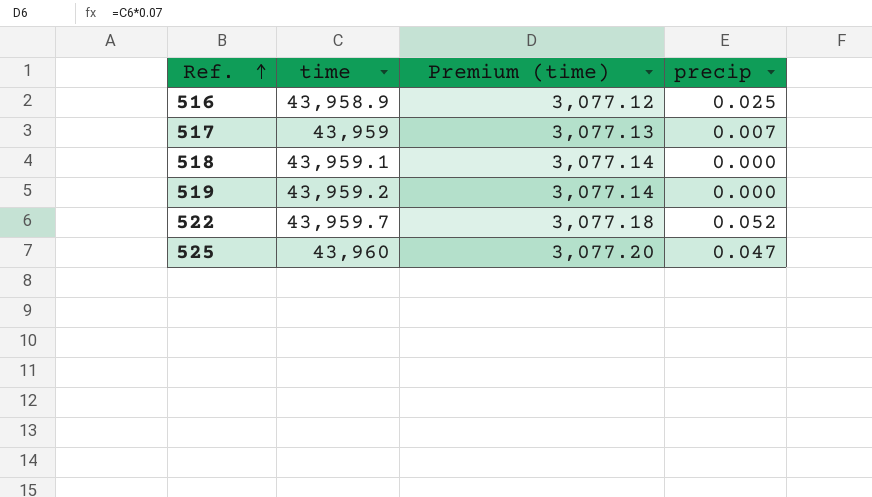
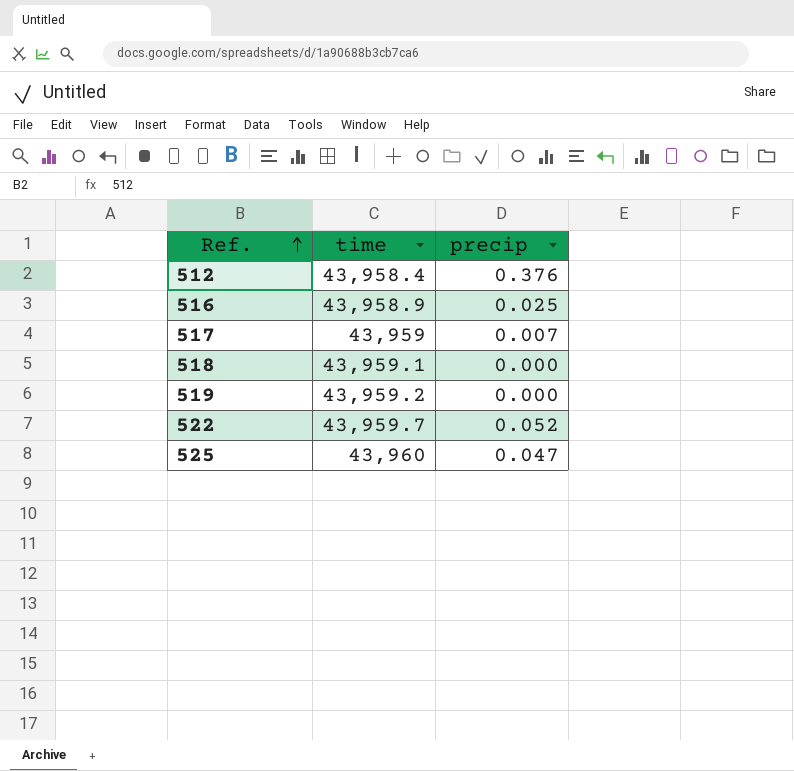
column Premium (time) | formula: [time] * 0.07 -> none
row 512: none -> 43,958.4 | 0.376

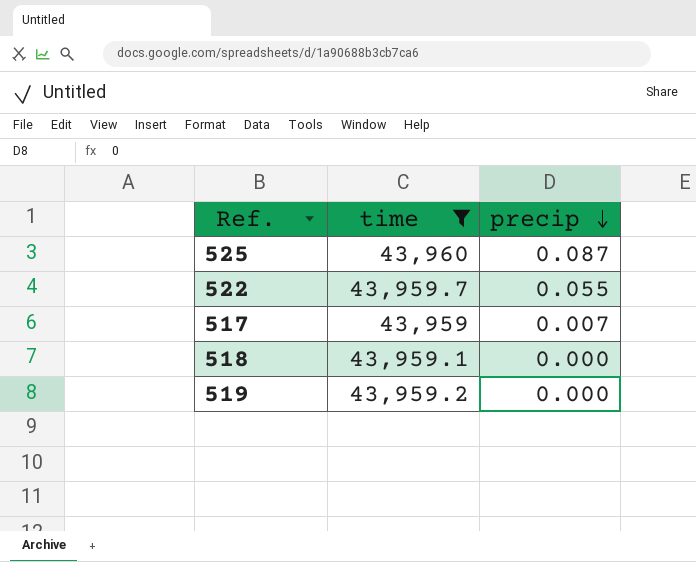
filter: none -> time >= 43,959
row order: Ref. ascending -> precip descending
525 | precip: 0.047 -> 0.087
522 | precip: 0.052 -> 0.055

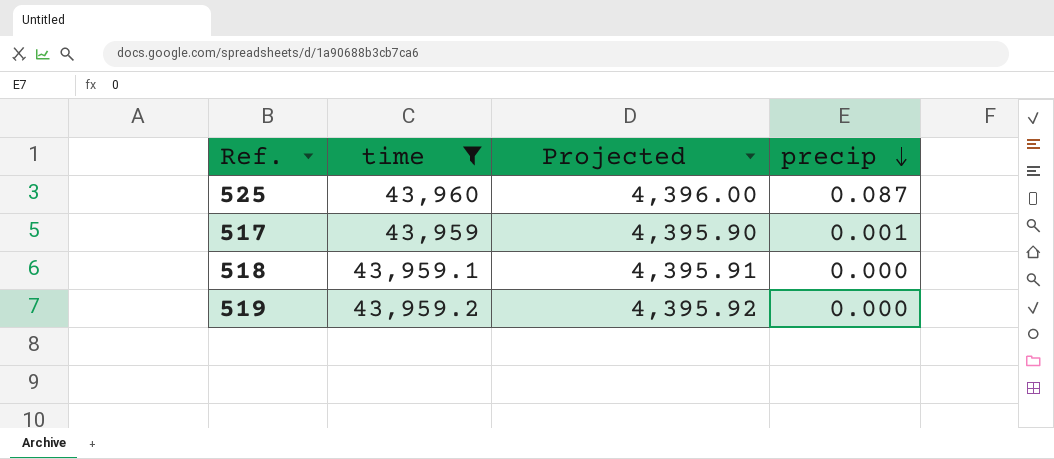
column Projected | formula: none -> [time] * 0.1
row 522: 43,959.7 | 0.055 -> none
517 | precip: 0.007 -> 0.001

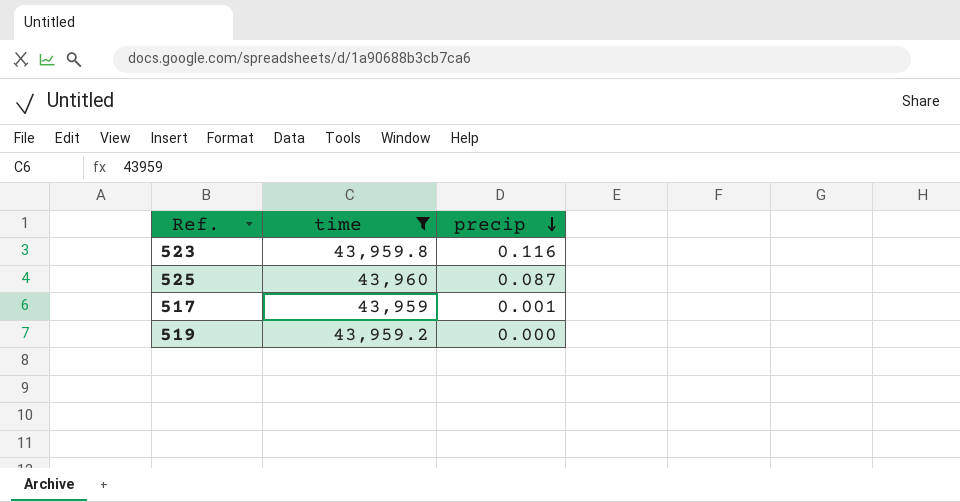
column Projected | formula: [time] * 0.1 -> none
row 518: 43,959.1 | 4,395.91 | 0.000 -> none
row 523: none -> 43,959.8 | 0.116

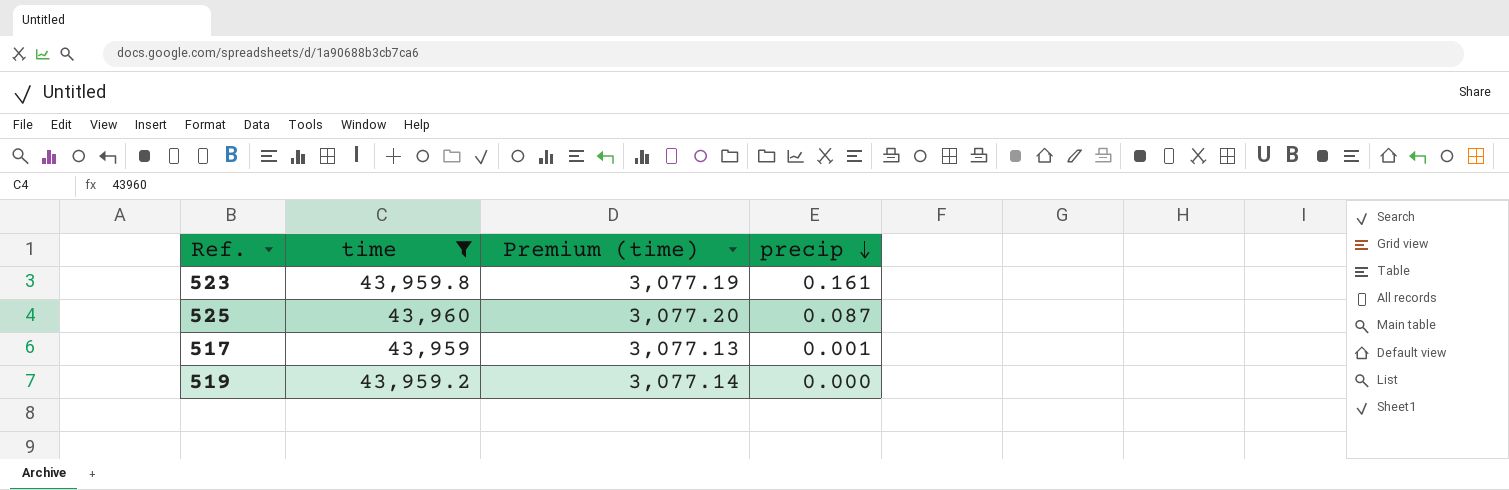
column Premium (time) | formula: none -> [time] * 0.07
523 | precip: 0.116 -> 0.161

